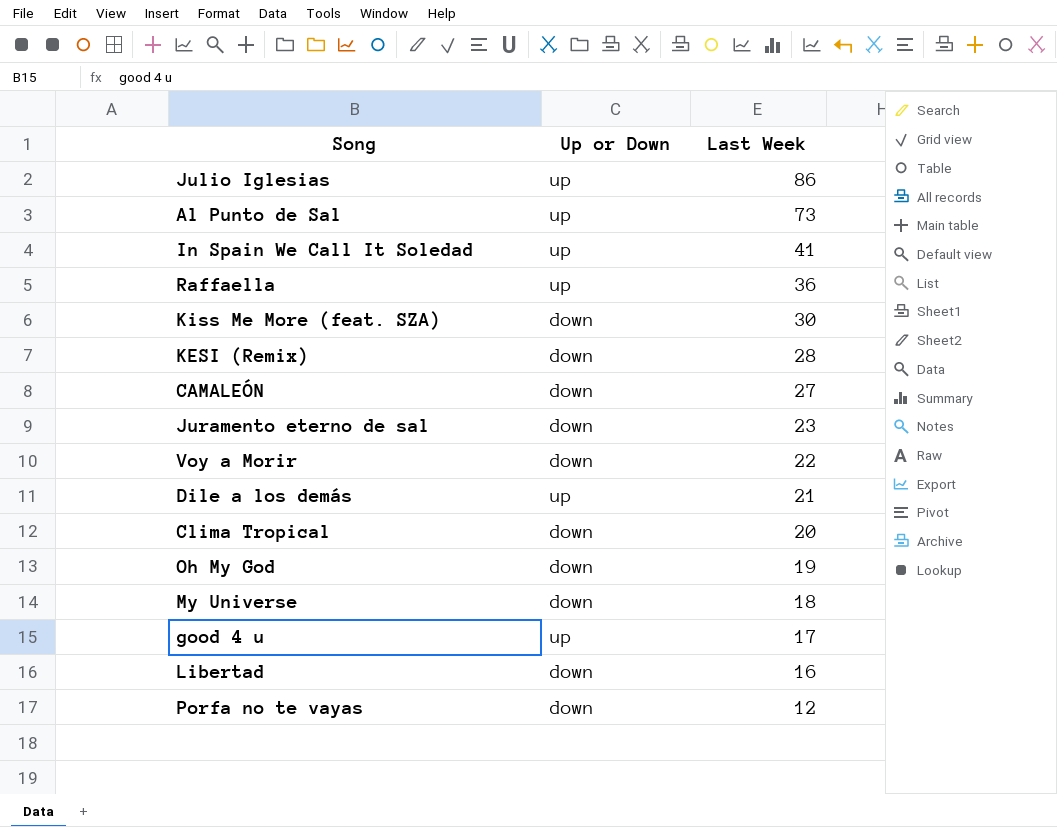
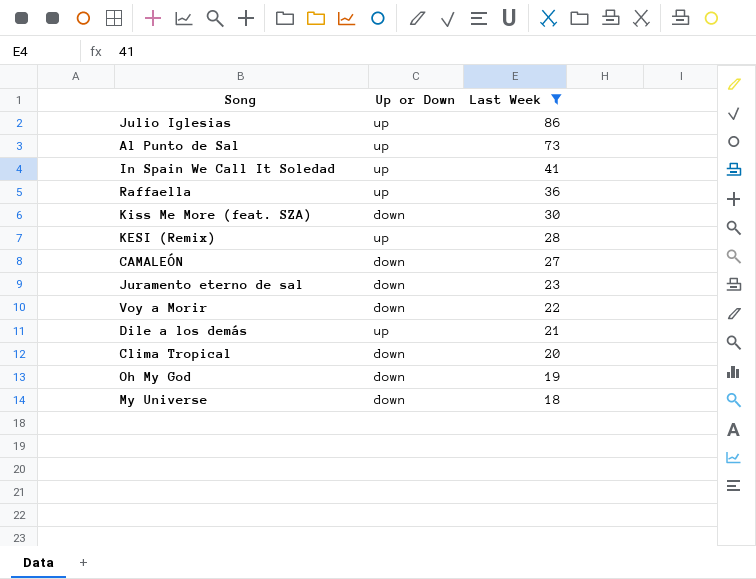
filter: none -> Last Week >= 18
KESI (Remix) | Up or Down: down -> up

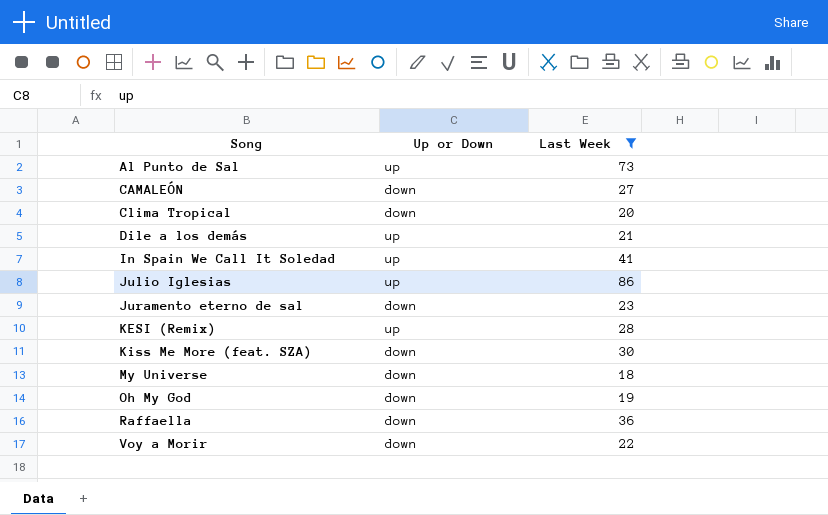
row order: Last Week descending -> Song ascending
Raffaella | Up or Down: up -> down

